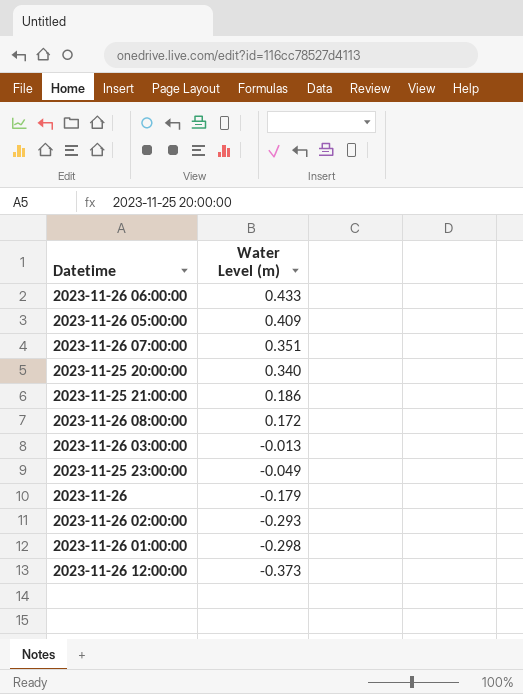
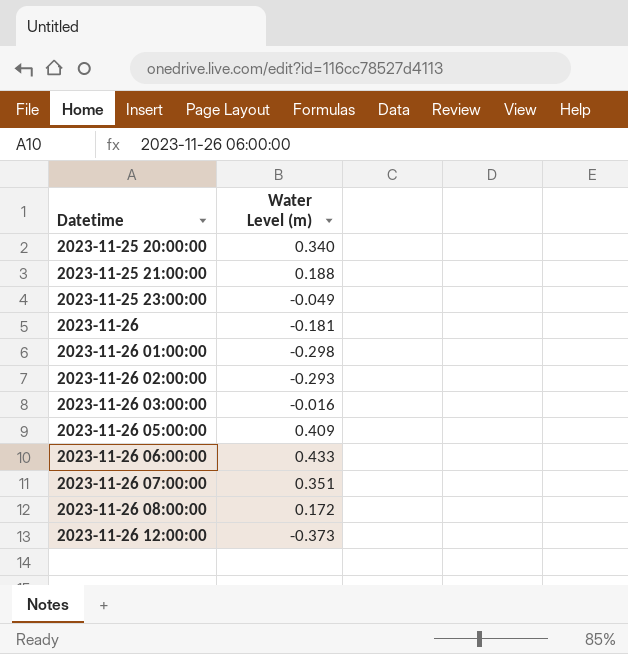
row order: Water Level (m) descending -> Datetime ascending
2023-11-25 21:00:00 | Water Level (m): 0.186 -> 0.188
2023-11-26 | Water Level (m): -0.179 -> -0.181
2023-11-26 03:00:00 | Water Level (m): -0.013 -> -0.016

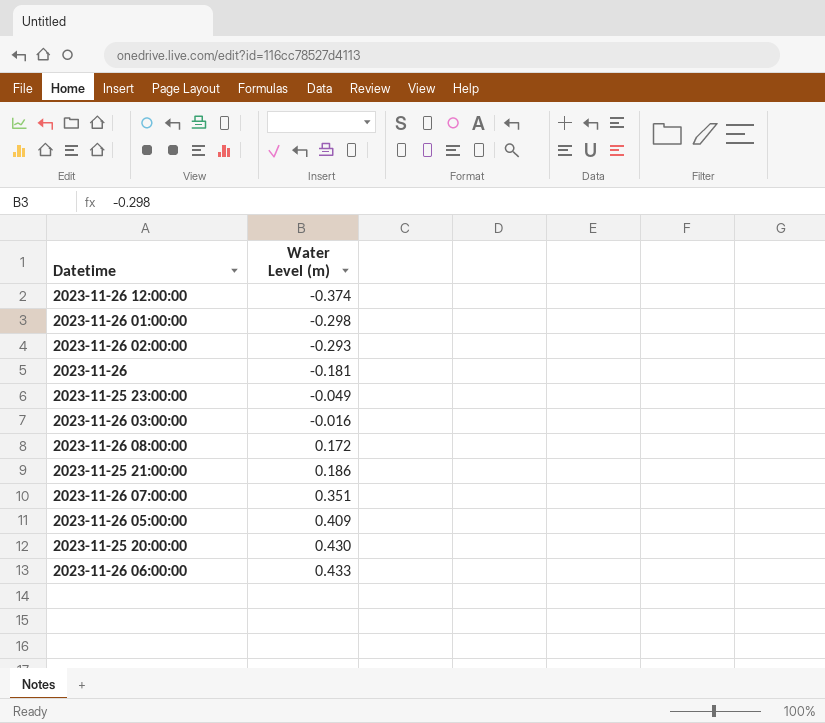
row order: Datetime ascending -> Water Level (m) ascending
2023-11-26 12:00:00 | Water Level (m): -0.373 -> -0.374
2023-11-25 21:00:00 | Water Level (m): 0.188 -> 0.186
2023-11-25 20:00:00 | Water Level (m): 0.340 -> 0.430

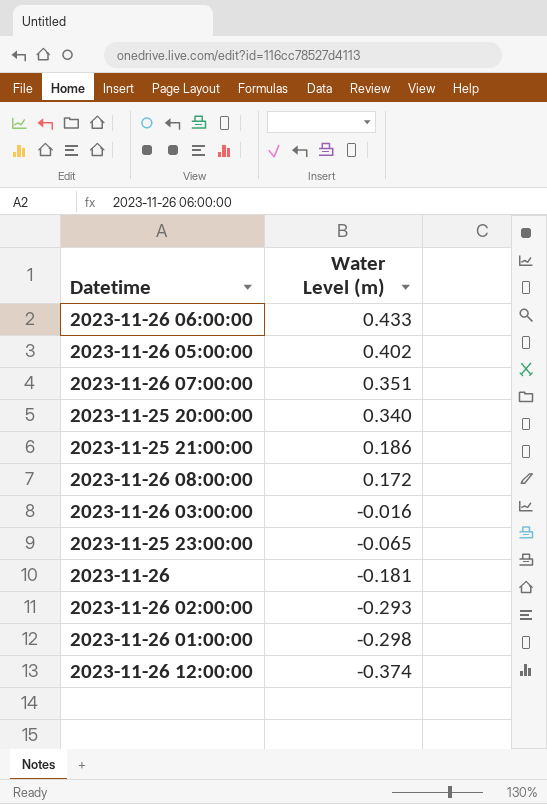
row order: Water Level (m) ascending -> Water Level (m) descending
2023-11-26 05:00:00 | Water Level (m): 0.409 -> 0.402
2023-11-25 20:00:00 | Water Level (m): 0.430 -> 0.340
2023-11-25 23:00:00 | Water Level (m): -0.049 -> -0.065

